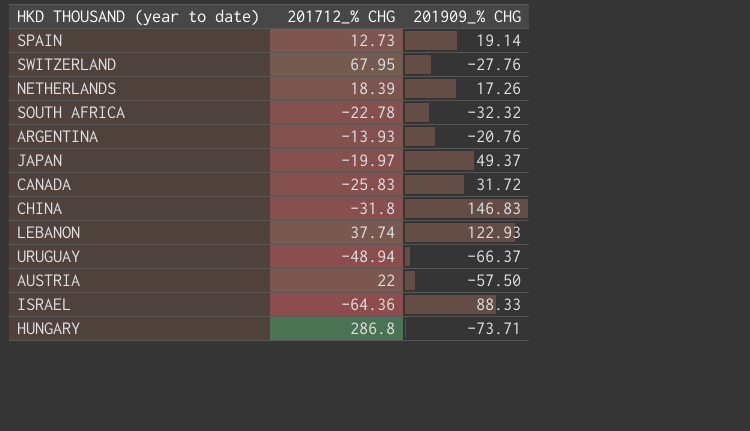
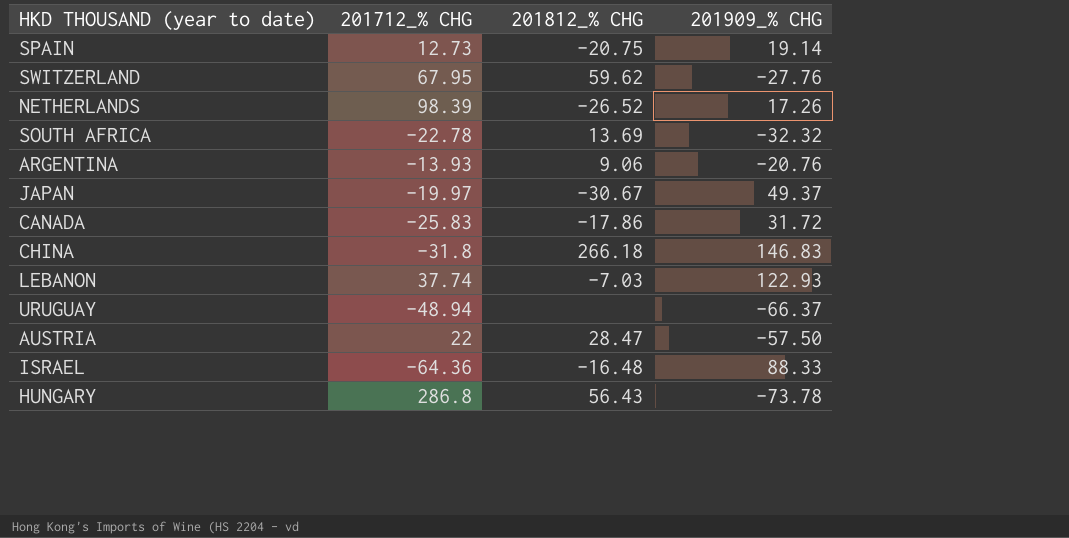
column 201812_% CHG | position: none -> 3
NETHERLANDS | 201712_% CHG: 18.39 -> 98.39
HUNGARY | 201909_% CHG: -73.71 -> -73.78

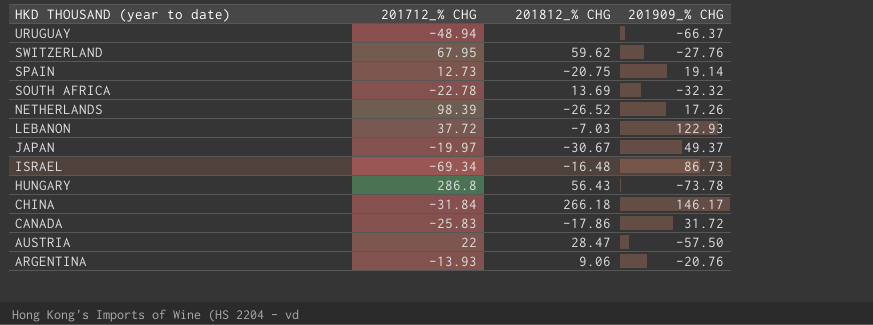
row order: none -> HKD THOUSAND (year to date) descending
LEBANON | 201712_% CHG: 37.74 -> 37.72
ISRAEL | 201712_% CHG: -64.36 -> -69.34
ISRAEL | 201909_% CHG: 88.33 -> 86.73
CHINA | 201712_% CHG: -31.8 -> -31.84
CHINA | 201909_% CHG: 146.83 -> 146.17

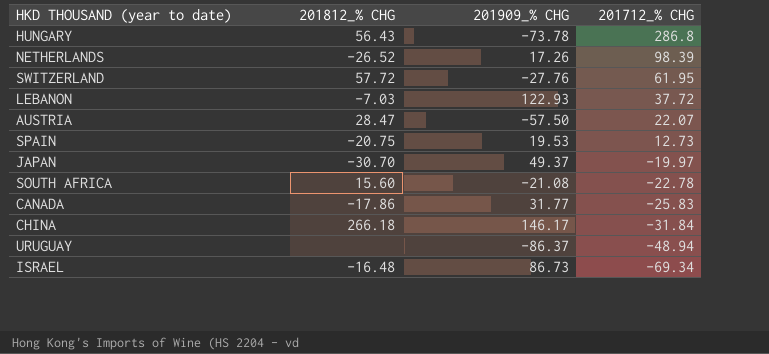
row order: HKD THOUSAND (year to date) descending -> 201712_% CHG descending
column 201712_% CHG | position: 2 -> 4
row ARGENTINA: -13.93 | 9.06 | -20.76 -> none
SWITZERLAND | 201812_% CHG: 59.62 -> 57.72
SWITZERLAND | 201712_% CHG: 67.95 -> 61.95
AUSTRIA | 201712_% CHG: 22 -> 22.07
SPAIN | 201909_% CHG: 19.14 -> 19.53
JAPAN | 201812_% CHG: -30.67 -> -30.70
SOUTH AFRICA | 201812_% CHG: 13.69 -> 15.60
SOUTH AFRICA | 201909_% CHG: -32.32 -> -21.08
CANADA | 201909_% CHG: 31.72 -> 31.77
URUGUAY | 201909_% CHG: -66.37 -> -86.37

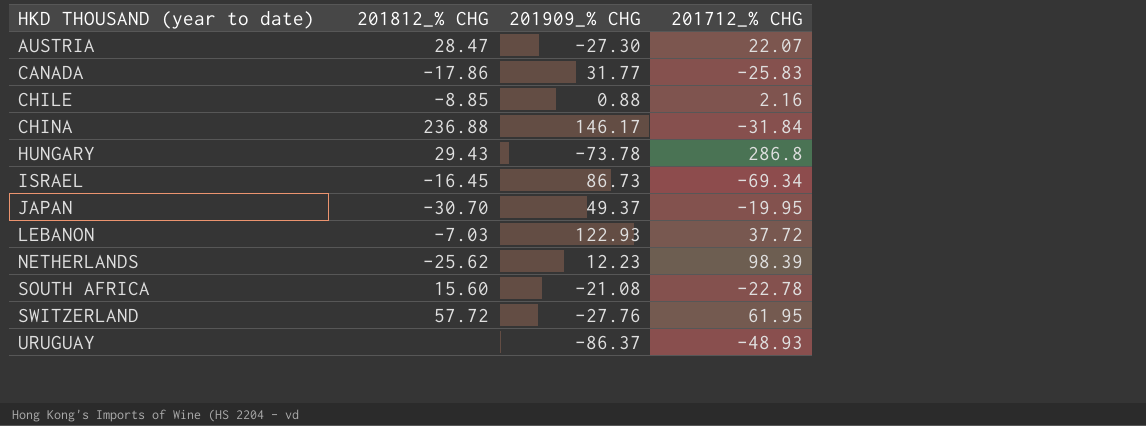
row order: 201712_% CHG descending -> HKD THOUSAND (year to date) ascending
row SPAIN: -20.75 | 19.53 | 12.73 -> none
AUSTRIA | 201909_% CHG: -57.50 -> -27.30
row CHILE: none -> -8.85 | 0.88 | 2.16
CHINA | 201812_% CHG: 266.18 -> 236.88
HUNGARY | 201812_% CHG: 56.43 -> 29.43
ISRAEL | 201812_% CHG: -16.48 -> -16.45
JAPAN | 201712_% CHG: -19.97 -> -19.95
NETHERLANDS | 201812_% CHG: -26.52 -> -25.62
NETHERLANDS | 201909_% CHG: 17.26 -> 12.23
URUGUAY | 201712_% CHG: -48.94 -> -48.93

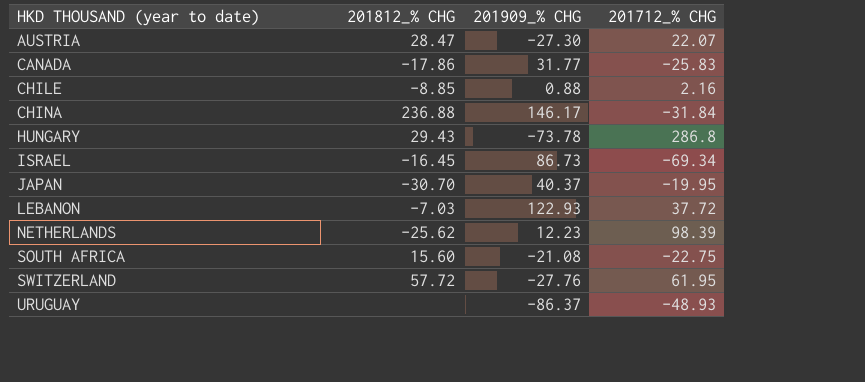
JAPAN | 201909_% CHG: 49.37 -> 40.37
SOUTH AFRICA | 201712_% CHG: -22.78 -> -22.75

